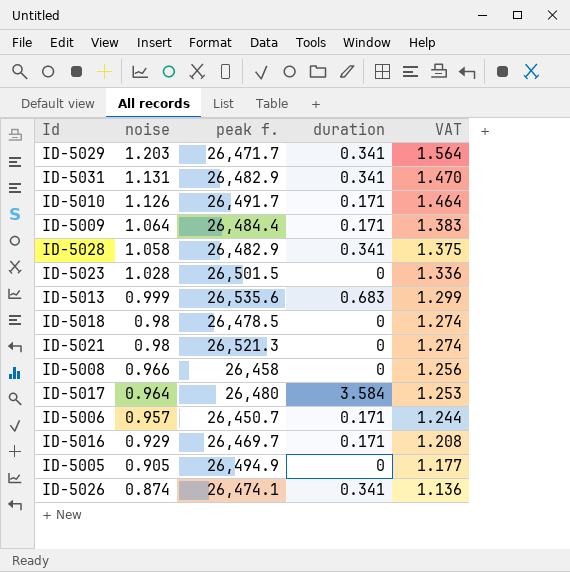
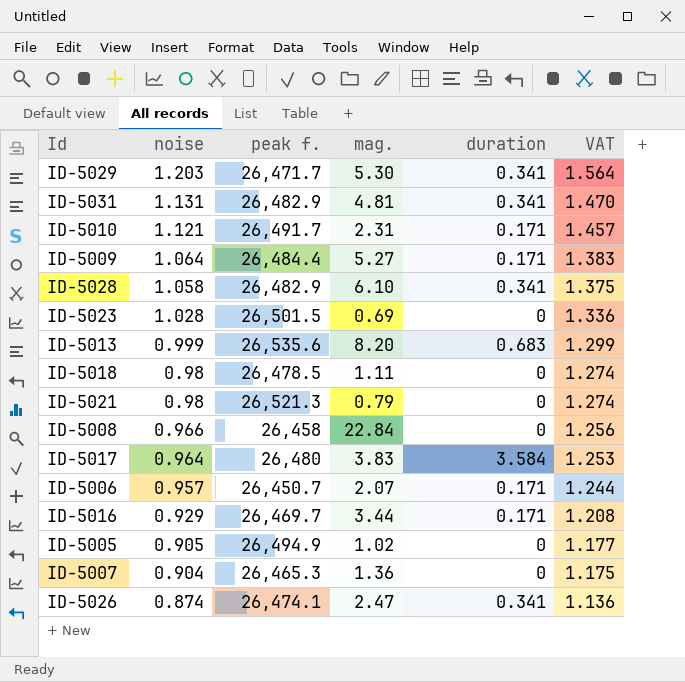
column mag. | position: none -> 4
ID-5010 | noise: 1.126 -> 1.121
ID-5010 | VAT: 1.464 -> 1.457
row ID-5007: none -> 0.904 | 26,465.3 | 1.36 | 0 | 1.175

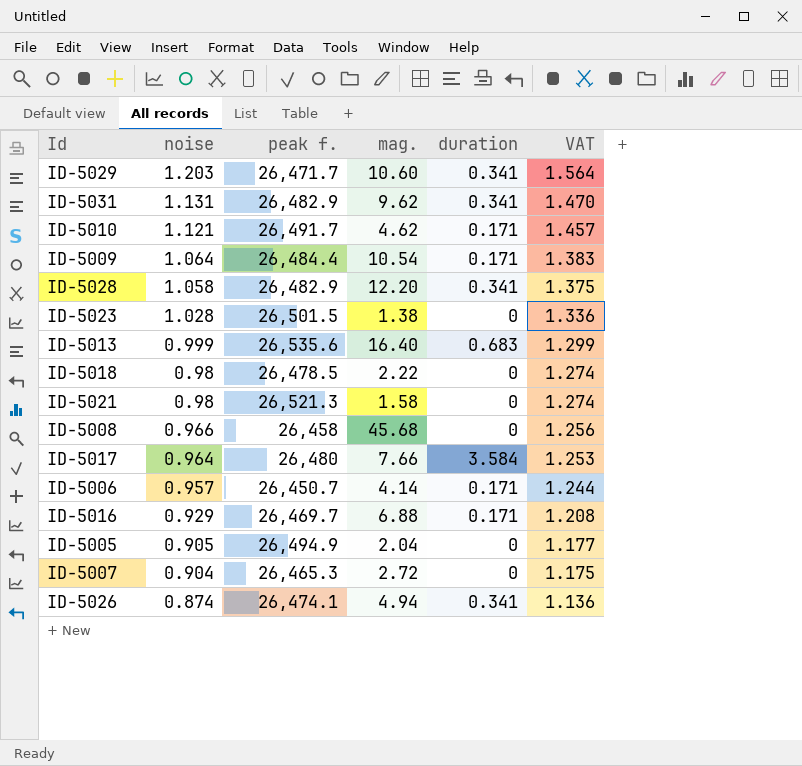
ID-5029 | mag.: 5.30 -> 10.60
ID-5031 | mag.: 4.81 -> 9.62
ID-5010 | mag.: 2.31 -> 4.62
ID-5009 | mag.: 5.27 -> 10.54
ID-5028 | mag.: 6.10 -> 12.20
ID-5023 | mag.: 0.69 -> 1.38
ID-5013 | mag.: 8.20 -> 16.40
ID-5018 | mag.: 1.11 -> 2.22
ID-5021 | mag.: 0.79 -> 1.58
ID-5008 | mag.: 22.84 -> 45.68
ID-5017 | mag.: 3.83 -> 7.66
ID-5006 | mag.: 2.07 -> 4.14
ID-5016 | mag.: 3.44 -> 6.88
ID-5005 | mag.: 1.02 -> 2.04
ID-5007 | mag.: 1.36 -> 2.72
ID-5026 | mag.: 2.47 -> 4.94

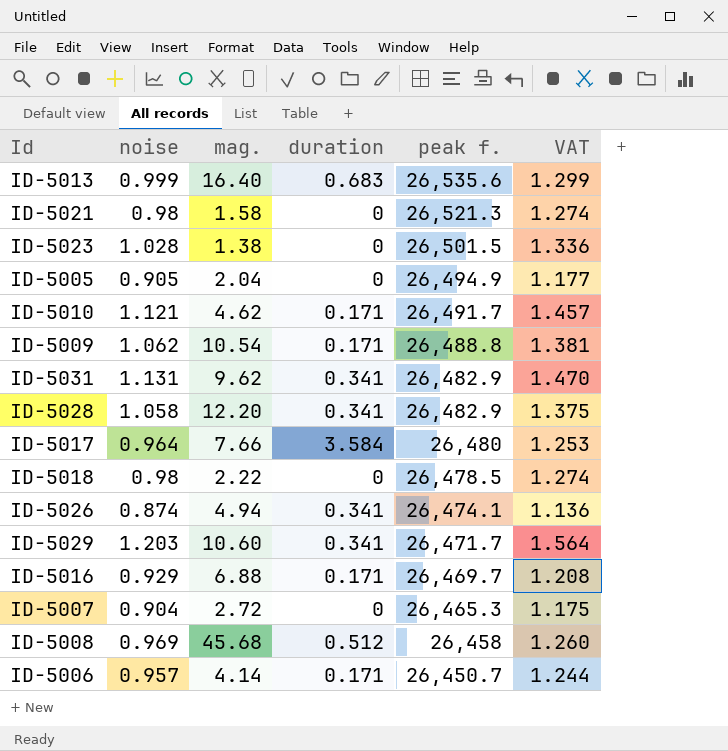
row order: noise descending -> peak f. descending
column peak f. | position: 3 -> 5
ID-5009 | noise: 1.064 -> 1.062
ID-5009 | peak f.: 26,484.4 -> 26,488.8
ID-5009 | VAT: 1.383 -> 1.381
ID-5008 | noise: 0.966 -> 0.969
ID-5008 | duration: 0 -> 0.512
ID-5008 | VAT: 1.256 -> 1.260

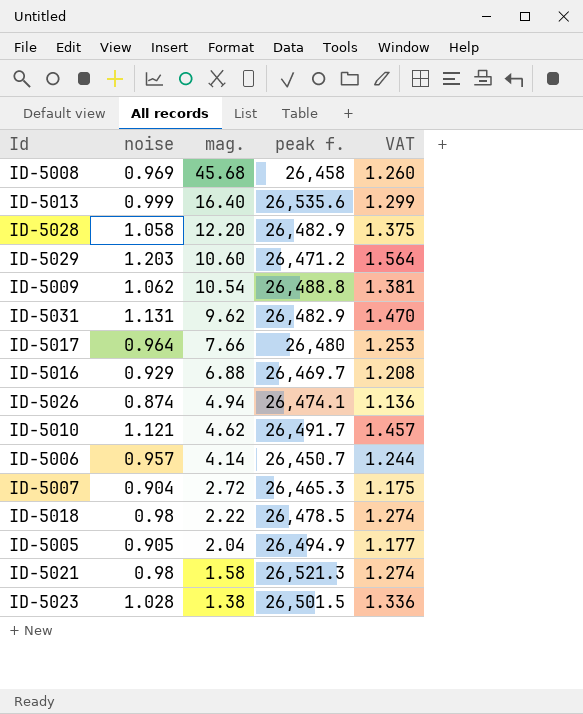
row order: peak f. descending -> mag. descending
column duration | position: 4 -> none
ID-5029 | peak f.: 26,471.7 -> 26,471.2

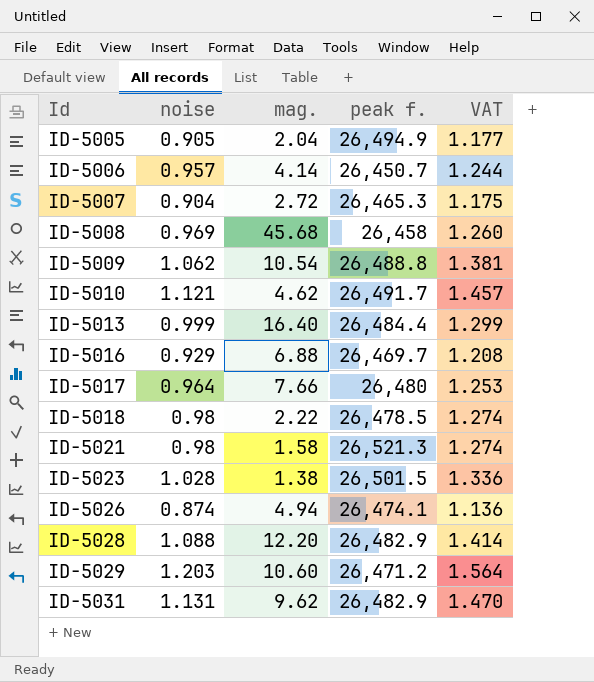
row order: mag. descending -> Id ascending
ID-5013 | peak f.: 26,535.6 -> 26,484.4
ID-5028 | noise: 1.058 -> 1.088
ID-5028 | VAT: 1.375 -> 1.414

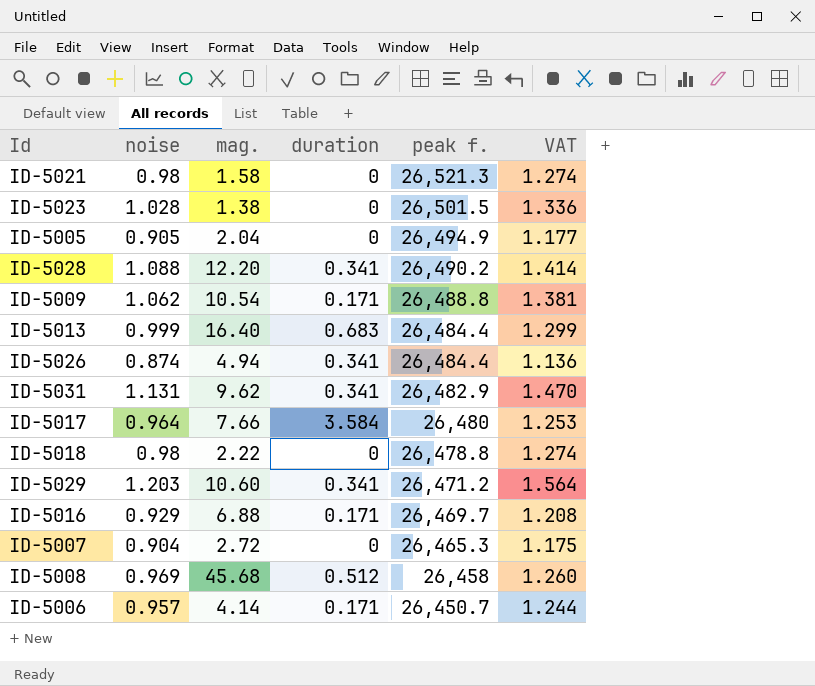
row order: Id ascending -> peak f. descending
column duration | position: none -> 4
row ID-5010: 1.121 | 4.62 | 26,491.7 | 1.457 -> none
ID-5028 | peak f.: 26,482.9 -> 26,490.2
ID-5026 | peak f.: 26,474.1 -> 26,484.4
ID-5018 | peak f.: 26,478.5 -> 26,478.8

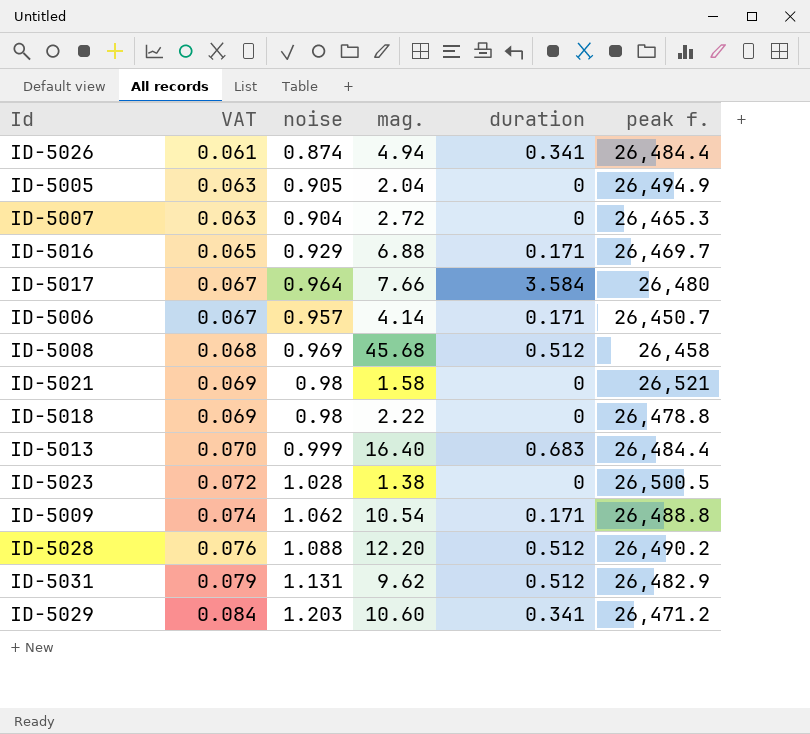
row order: peak f. descending -> VAT ascending
column VAT | formula: [noise] * 1.3 -> [noise] * 0.07
column VAT | position: 6 -> 2
ID-5021 | peak f.: 26,521.3 -> 26,521
ID-5023 | peak f.: 26,501.5 -> 26,500.5
ID-5028 | duration: 0.341 -> 0.512
ID-5031 | duration: 0.341 -> 0.512

